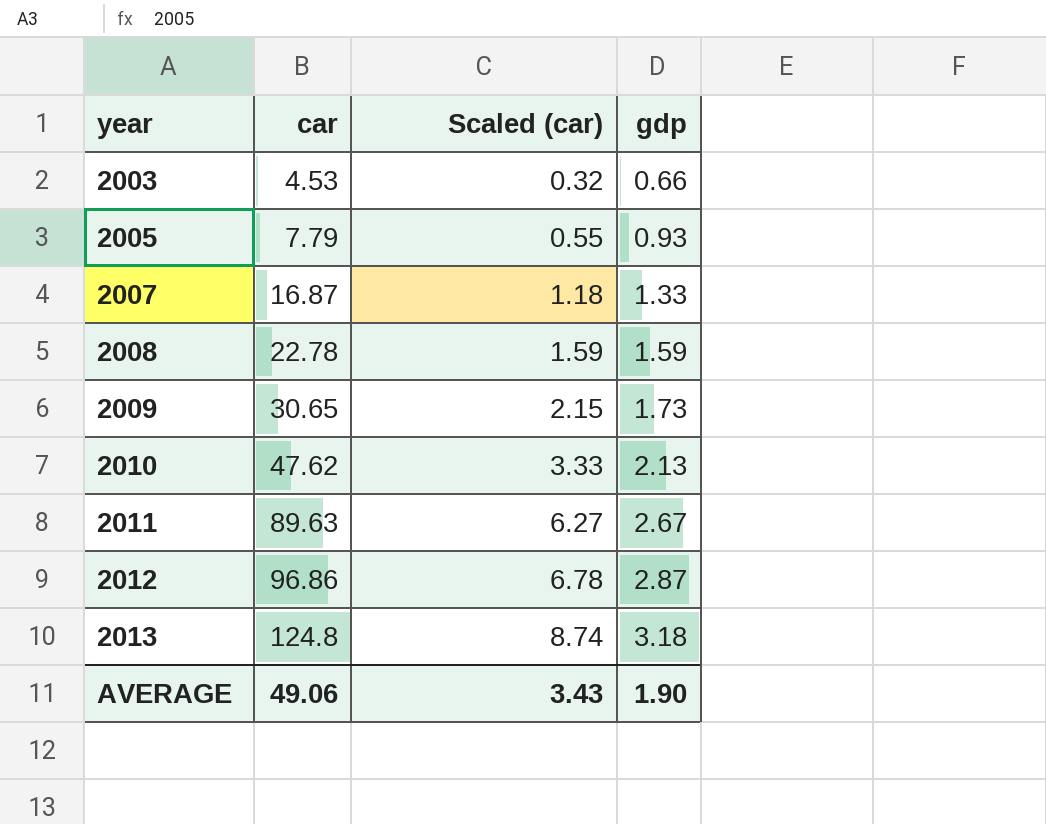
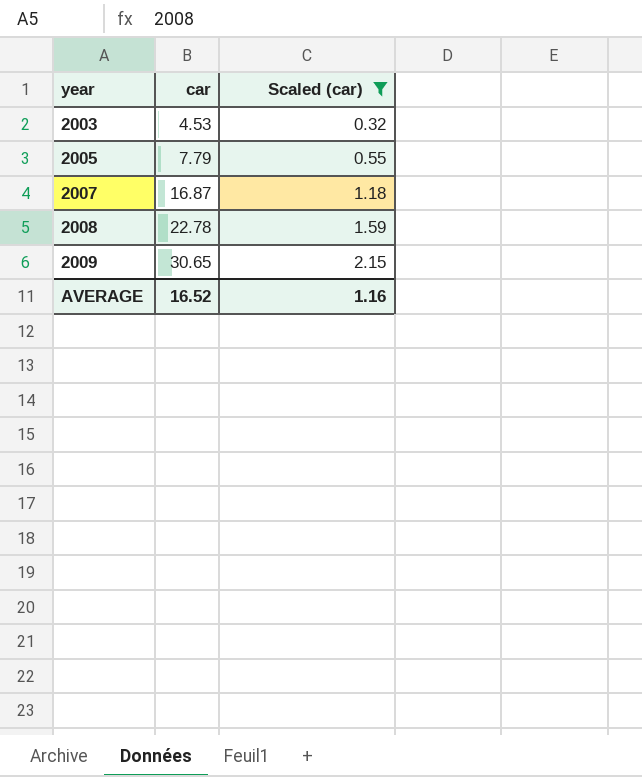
filter: none -> Scaled (car) <= 2.15
column gdp | position: 4 -> none
AVERAGE | car: 49.06 -> 16.52
AVERAGE | Scaled (car): 3.43 -> 1.16

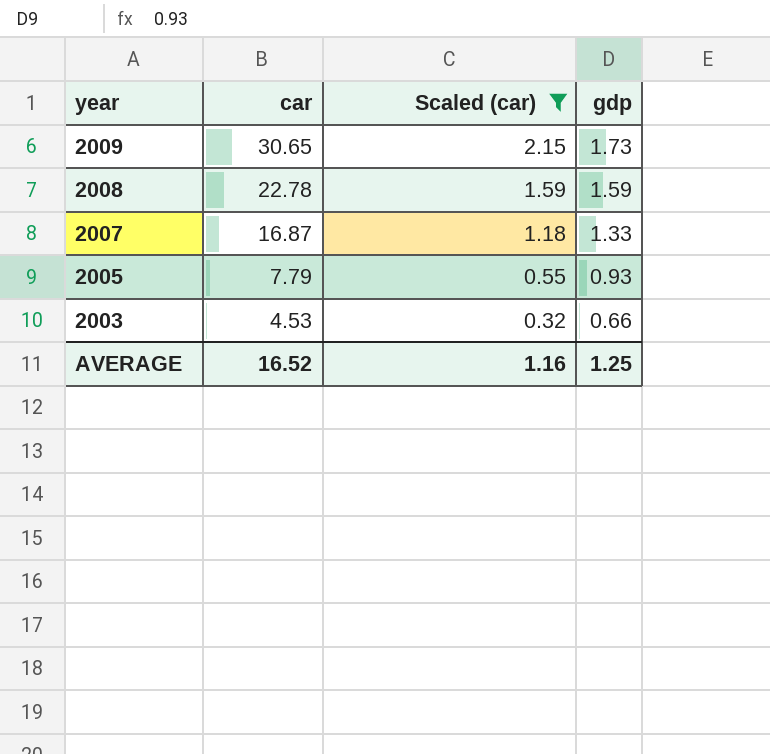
row order: year ascending -> year descending
column gdp | position: none -> 4

